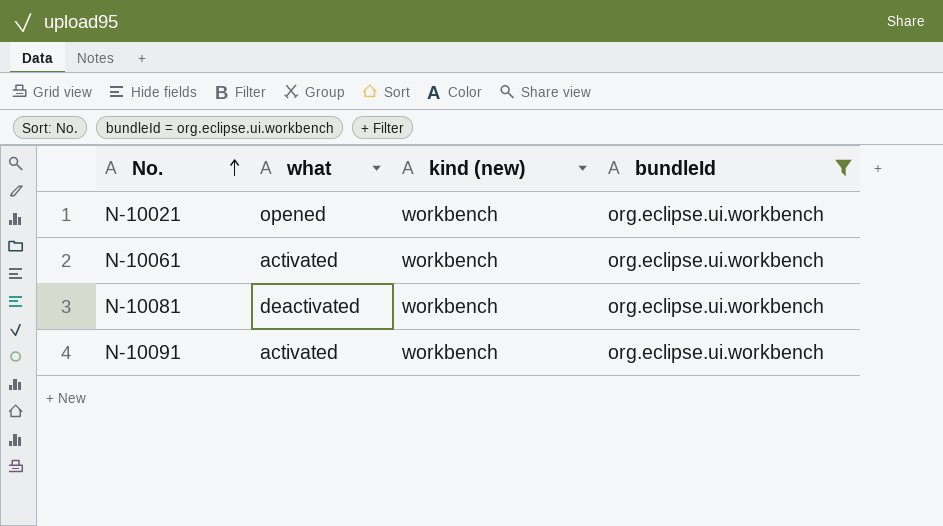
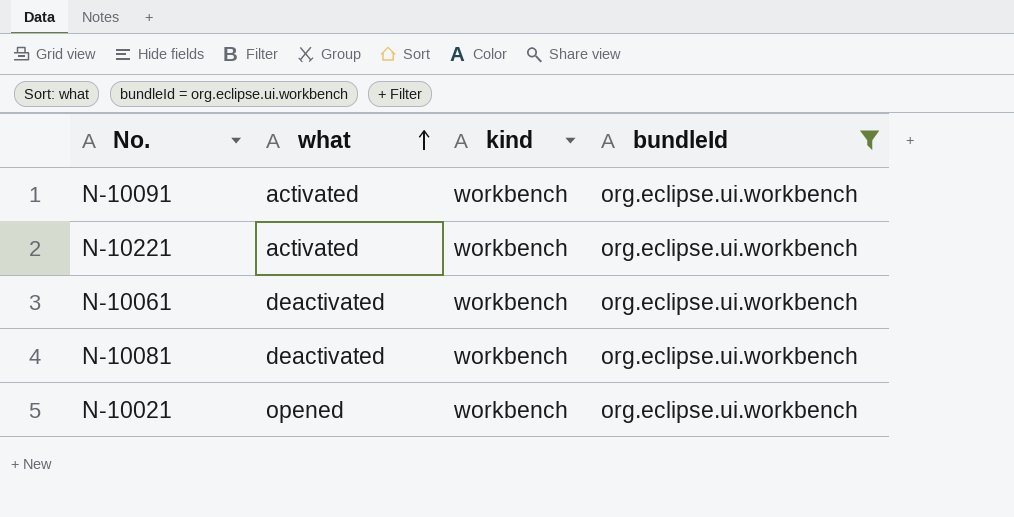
row order: No. ascending -> what ascending
column name: kind (new) -> kind
row N-10221: none -> activated | workbench | org.eclipse.ui.workbench
N-10061 | what: activated -> deactivated

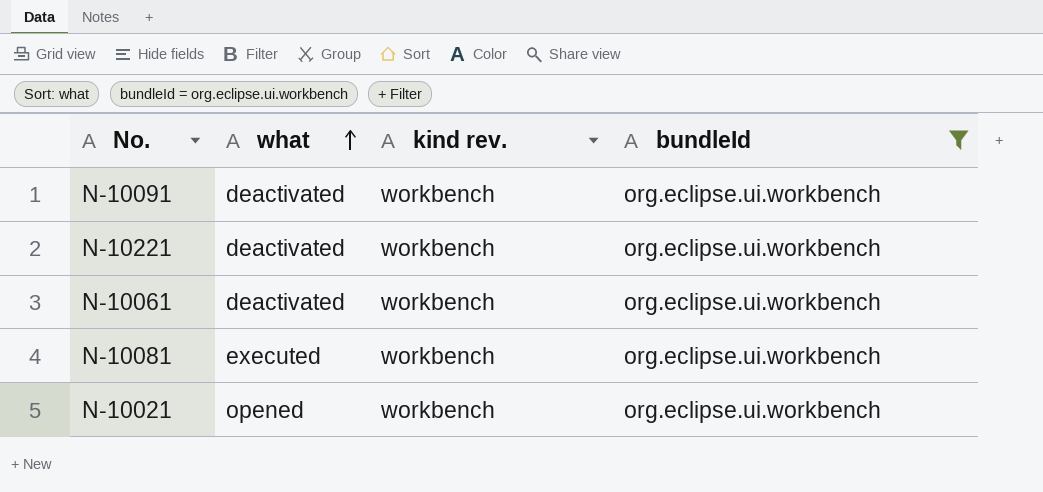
column name: kind -> kind rev.
N-10091 | what: activated -> deactivated
N-10221 | what: activated -> deactivated
N-10081 | what: deactivated -> executed

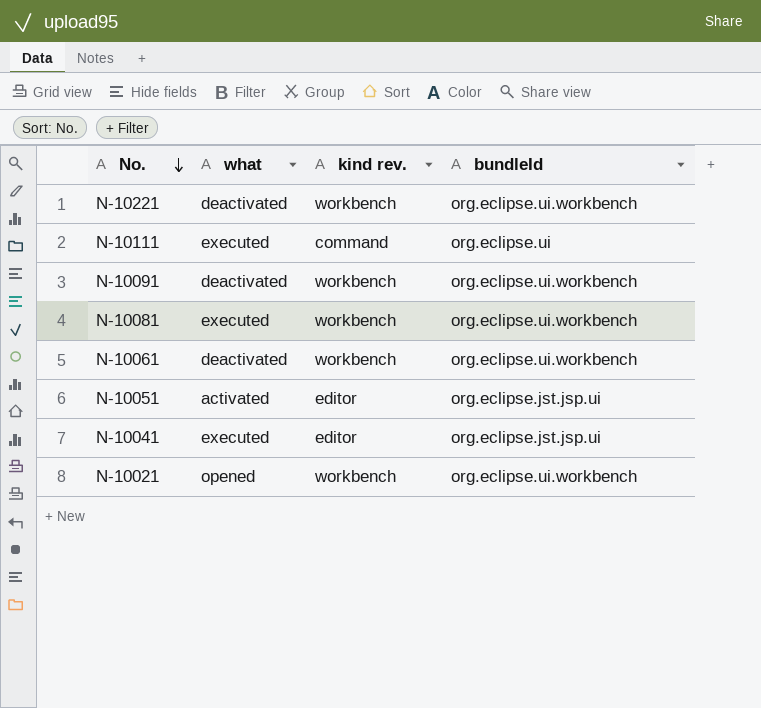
filter: bundleId = org.eclipse.ui.workbench -> none
row order: what ascending -> No. descending

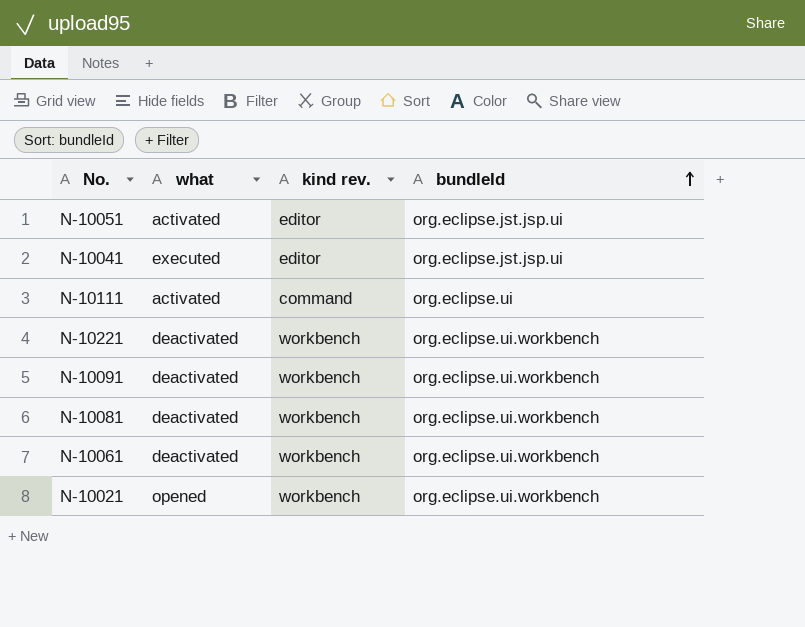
row order: No. descending -> bundleId ascending
N-10111 | what: executed -> activated
N-10081 | what: executed -> deactivated

